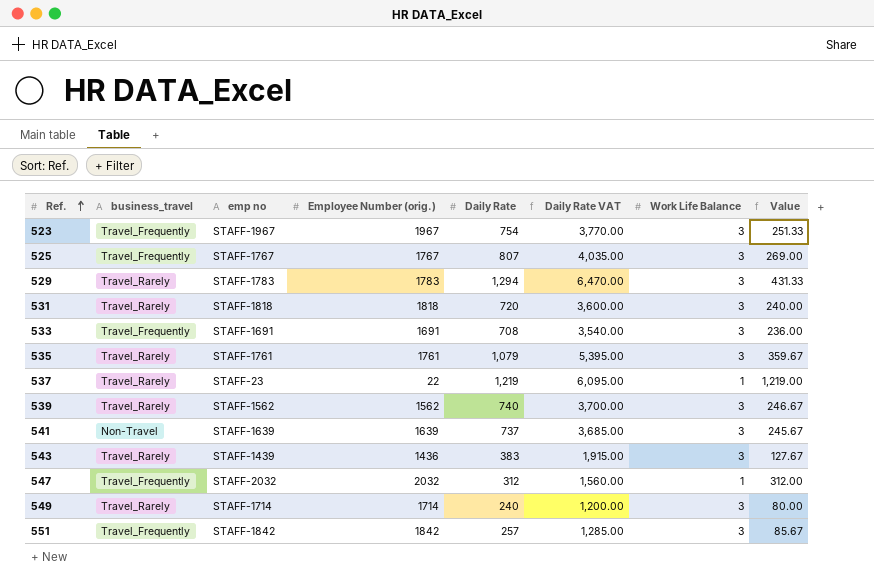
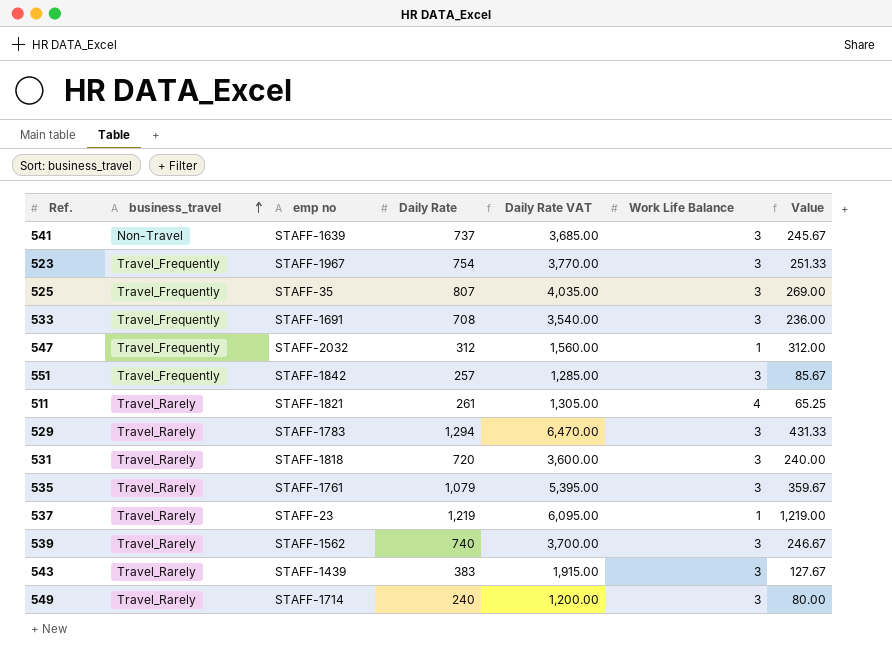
row order: Ref. ascending -> business_travel ascending
column Employee Number (orig.) | position: 4 -> none
525 | emp no: STAFF-1767 -> STAFF-35
row 511: none -> Travel_Rarely | STAFF-1821 | 261 | 1,305.00 | 4 | 65.25

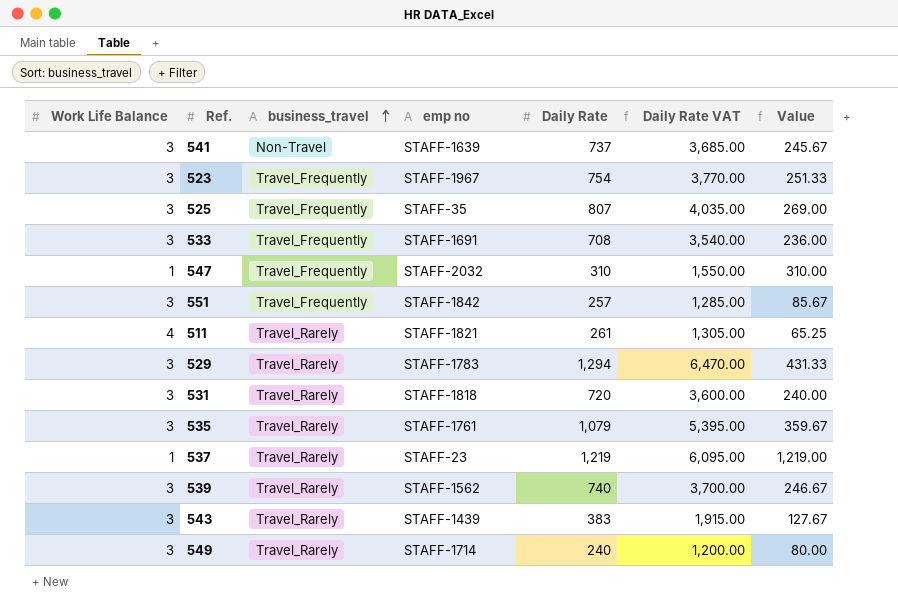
column Work Life Balance | position: 6 -> 1
547 | Daily Rate: 312 -> 310
547 | Daily Rate VAT: 1,560.00 -> 1,550.00
547 | Value: 312.00 -> 310.00

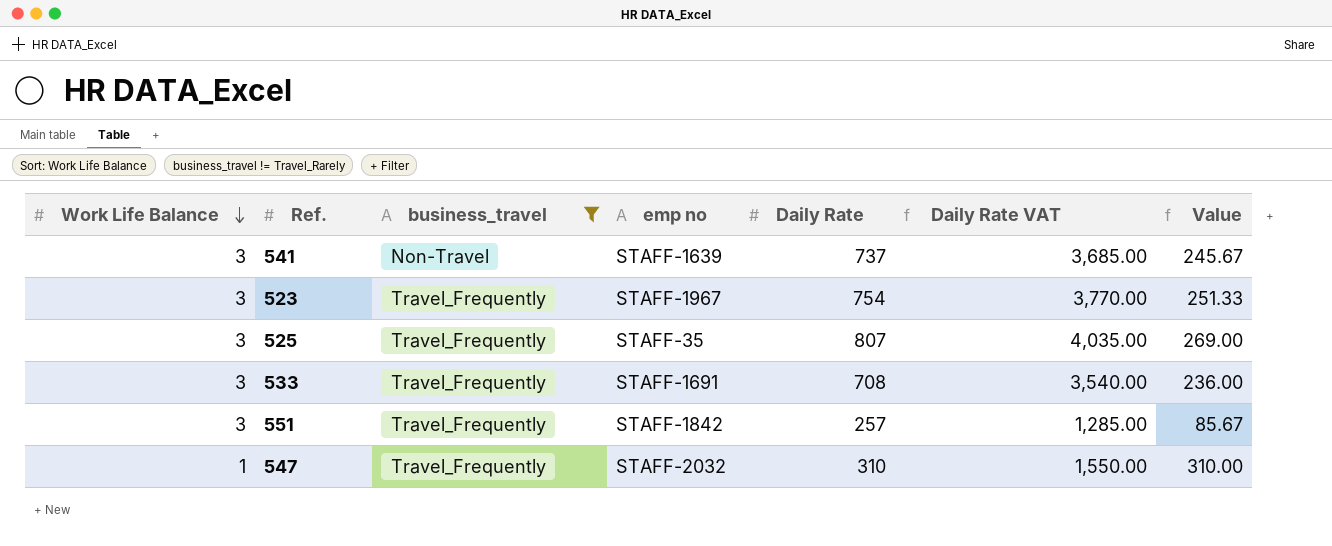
filter: none -> business_travel != Travel_Rarely
row order: business_travel ascending -> Work Life Balance descending

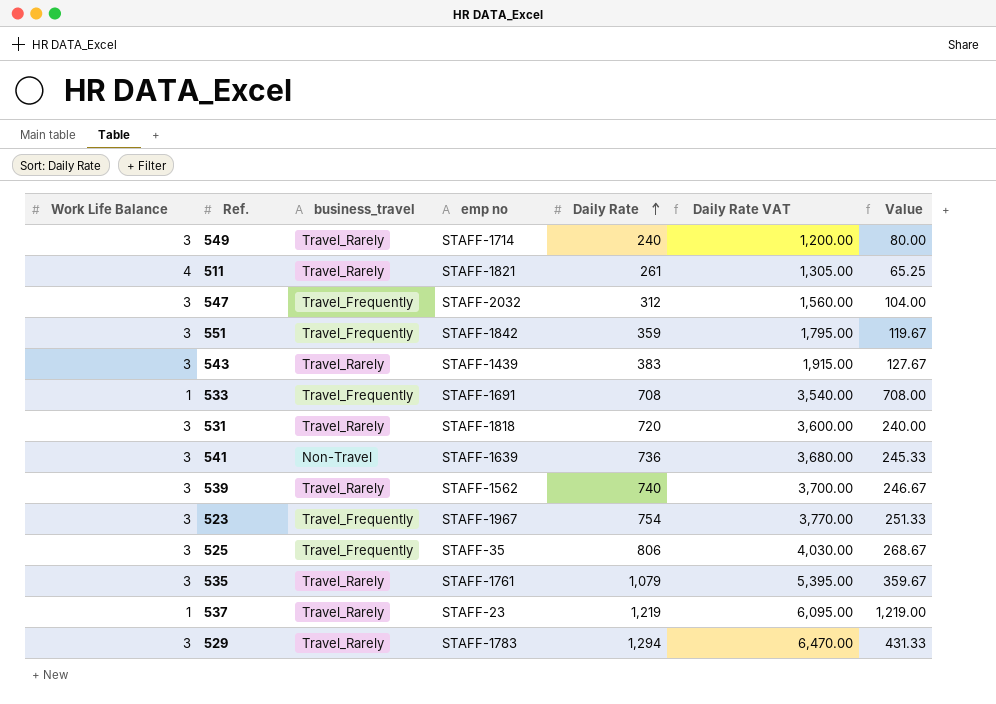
filter: business_travel != Travel_Rarely -> none
row order: Work Life Balance descending -> Daily Rate ascending
547 | Work Life Balance: 1 -> 3
547 | Daily Rate: 310 -> 312
547 | Daily Rate VAT: 1,550.00 -> 1,560.00
547 | Value: 310.00 -> 104.00
551 | Daily Rate: 257 -> 359
551 | Daily Rate VAT: 1,285.00 -> 1,795.00
551 | Value: 85.67 -> 119.67
533 | Work Life Balance: 3 -> 1
533 | Value: 236.00 -> 708.00
541 | Daily Rate: 737 -> 736
541 | Daily Rate VAT: 3,685.00 -> 3,680.00
541 | Value: 245.67 -> 245.33
525 | Daily Rate: 807 -> 806
525 | Daily Rate VAT: 4,035.00 -> 4,030.00
525 | Value: 269.00 -> 268.67

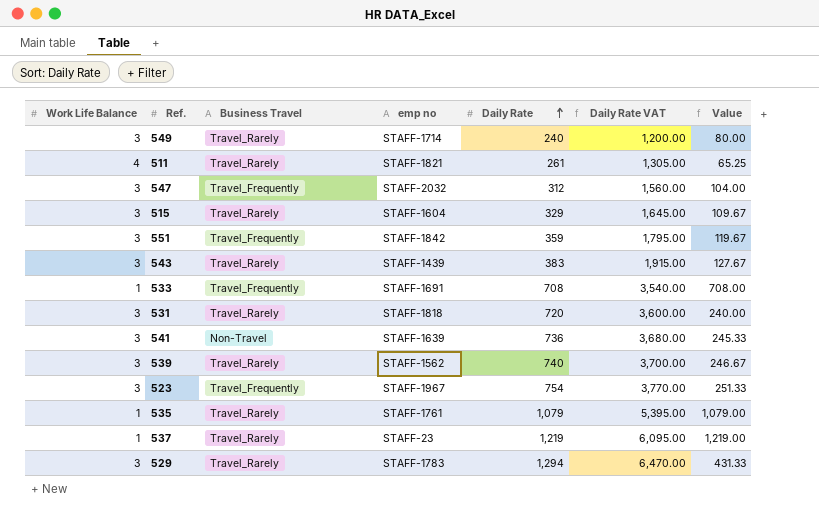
column name: business_travel -> Business Travel
row 525: 3 | Travel_Frequently | STAFF-35 | 806 | 4,030.00 | 268.67 -> none
row 515: none -> 3 | Travel_Rarely | STAFF-1604 | 329 | 1,645.00 | 109.67
535 | Work Life Balance: 3 -> 1
535 | Value: 359.67 -> 1,079.00

